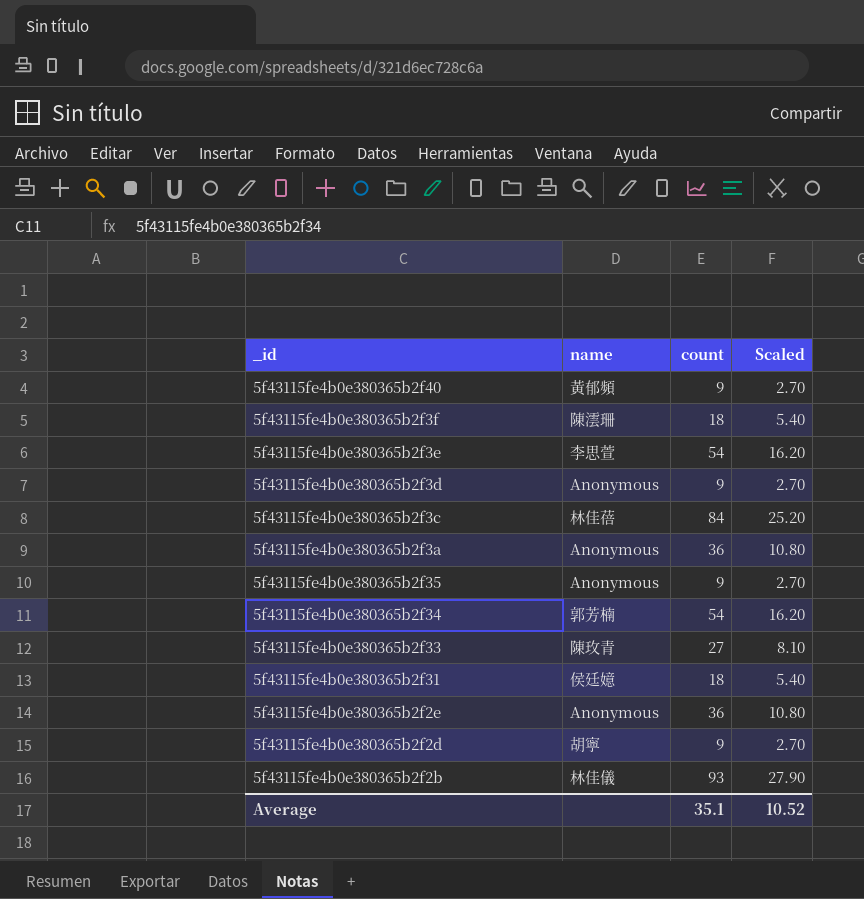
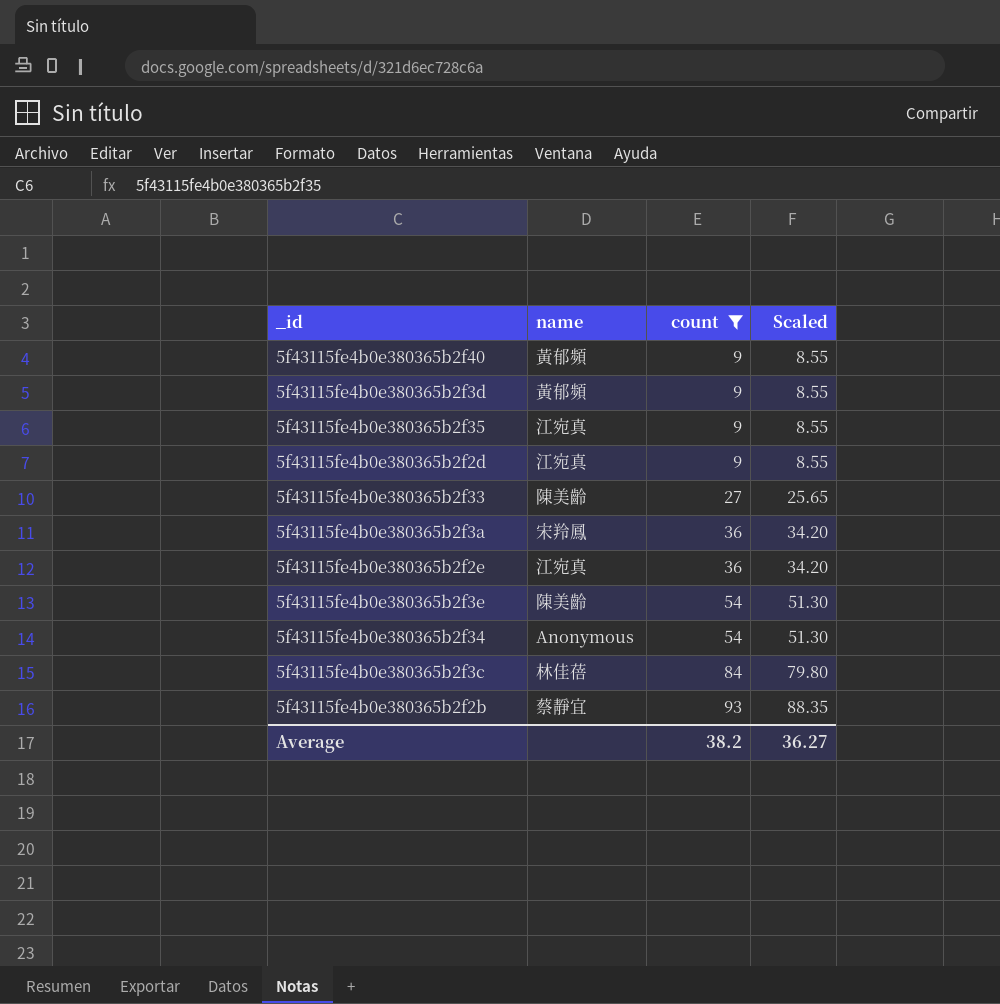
filter: none -> count != 18
row order: none -> count ascending
column Scaled | formula: [count] * 0.3 -> [count] * 0.95
5f43115fe4b0e380365b2f3d | name: Anonymous -> 黃郁頻
5f43115fe4b0e380365b2f35 | name: Anonymous -> 江宛真
5f43115fe4b0e380365b2f2d | name: 胡寧 -> 江宛真
5f43115fe4b0e380365b2f33 | name: 陳玫青 -> 陳美齡
5f43115fe4b0e380365b2f3a | name: Anonymous -> 宋羚鳳
5f43115fe4b0e380365b2f2e | name: Anonymous -> 江宛真
5f43115fe4b0e380365b2f3e | name: 李思萱 -> 陳美齡
5f43115fe4b0e380365b2f34 | name: 郭芳楠 -> Anonymous
5f43115fe4b0e380365b2f2b | name: 林佳儀 -> 蔡靜宜
Average | count: 35.1 -> 38.2
Average | Scaled: 10.52 -> 36.27

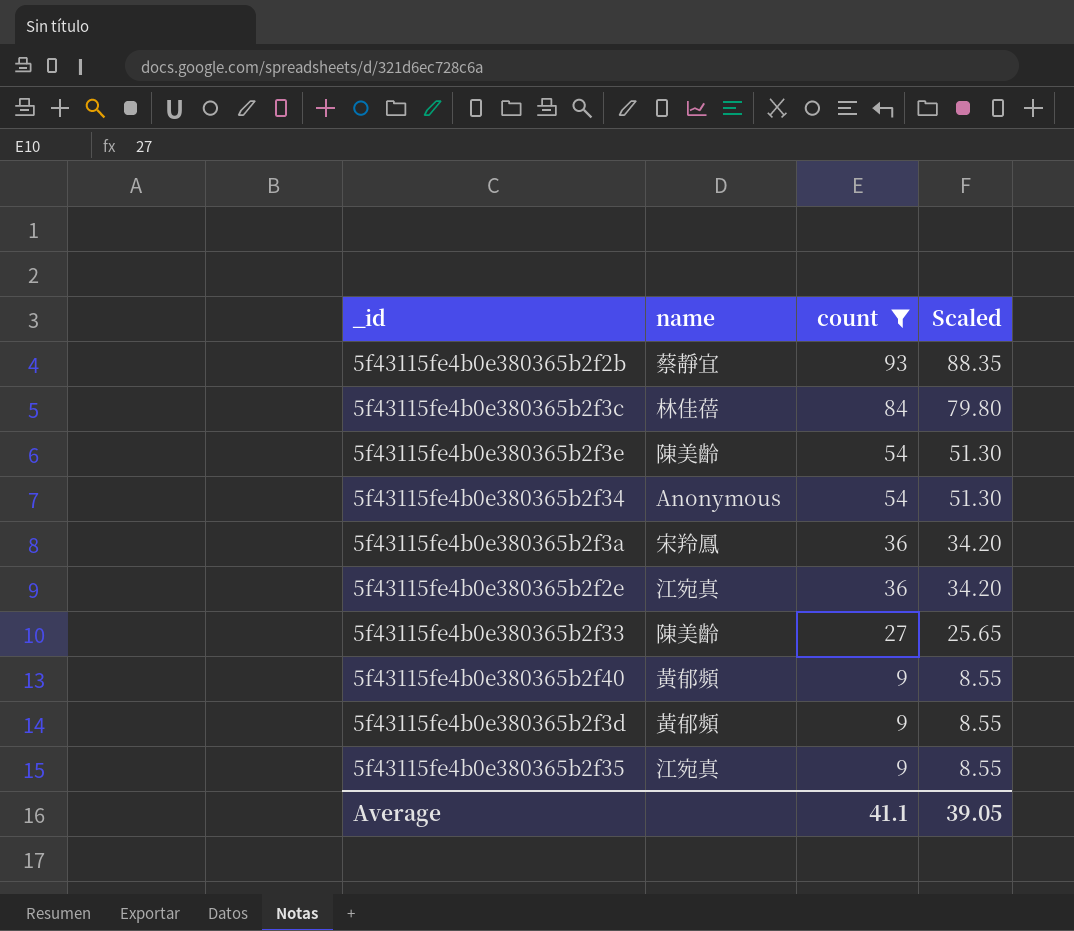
row order: count ascending -> count descending
row 5f43115fe4b0e380365b2f2d: 江宛真 | 9 | 8.55 -> none
Average | count: 38.2 -> 41.1
Average | Scaled: 36.27 -> 39.05

